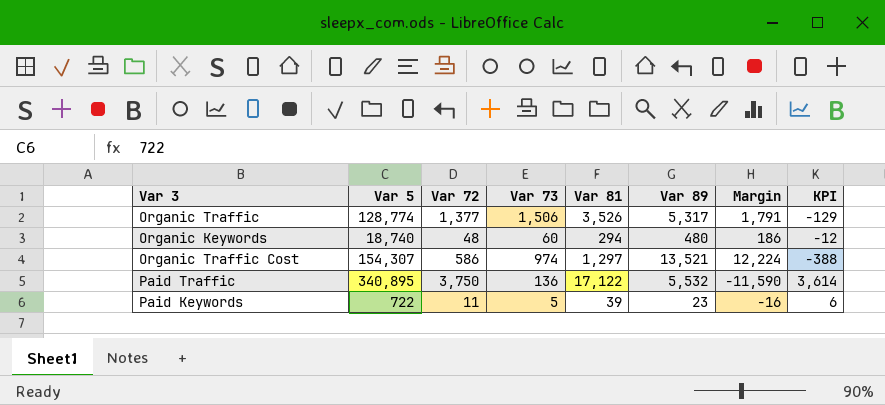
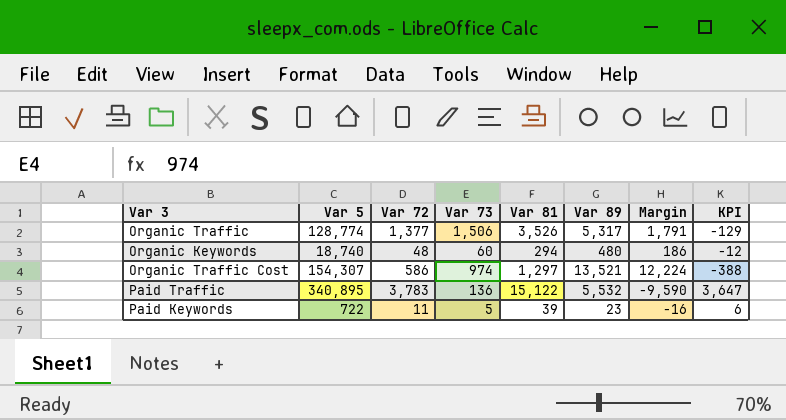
Paid Traffic | Var 72: 3,750 -> 3,783
Paid Traffic | Var 81: 17,122 -> 15,122
Paid Traffic | Margin: -11,590 -> -9,590
Paid Traffic | KPI: 3,614 -> 3,647

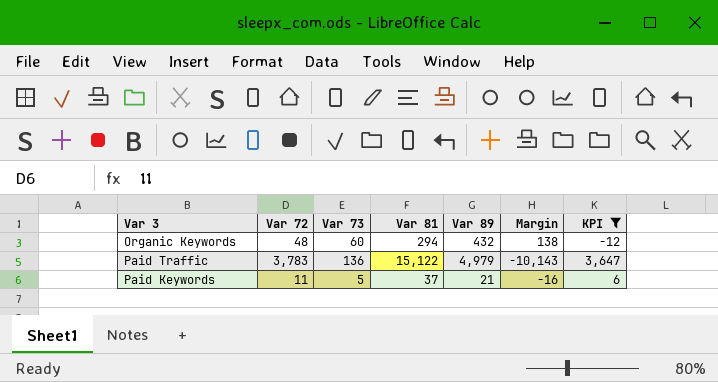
filter: none -> KPI >= -12
column Var 5 | position: 2 -> none
Organic Keywords | Var 89: 480 -> 432
Organic Keywords | Margin: 186 -> 138
Paid Traffic | Var 89: 5,532 -> 4,979
Paid Traffic | Margin: -9,590 -> -10,143
Paid Keywords | Var 81: 39 -> 37
Paid Keywords | Var 89: 23 -> 21

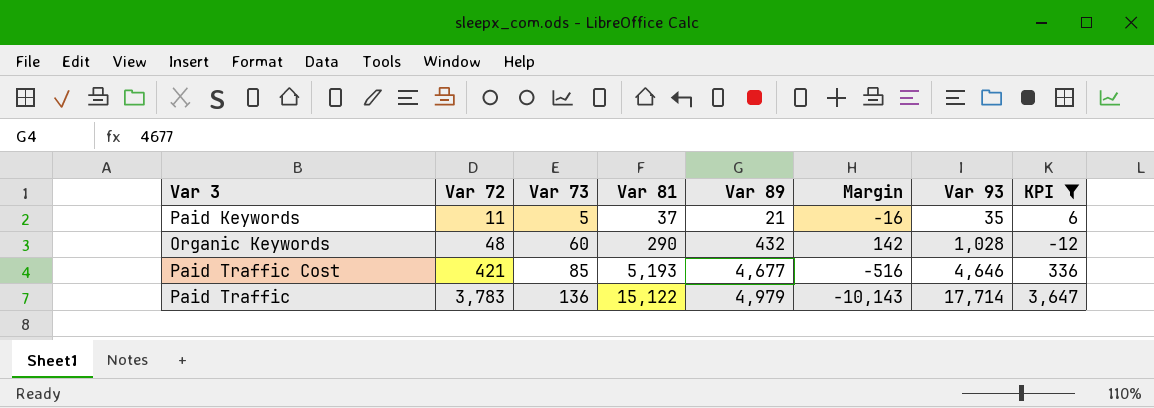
row order: none -> Var 72 ascending
column Var 93 | position: none -> 7
Organic Keywords | Var 81: 294 -> 290
Organic Keywords | Margin: 138 -> 142
row Paid Traffic Cost: none -> 421 | 85 | 5,193 | 4,677 | -516 | 4,646 | 336

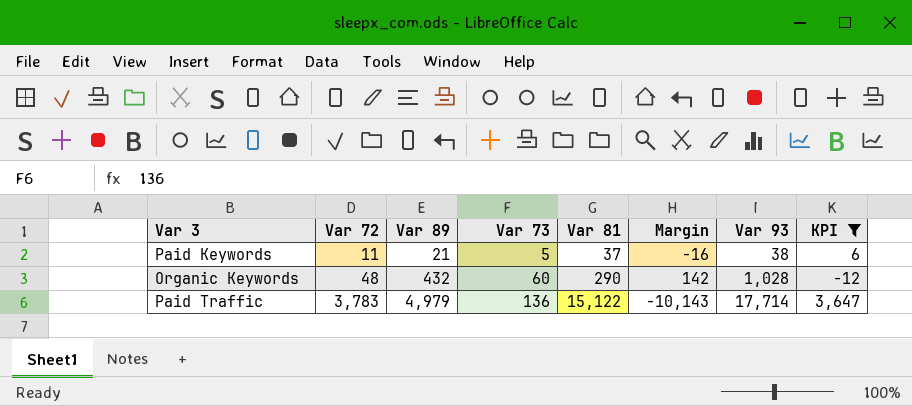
column Var 89 | position: 5 -> 3
row Paid Traffic Cost: 421 | 85 | 5,193 | 4,677 | -516 | 4,646 | 336 -> none
Paid Keywords | Var 93: 35 -> 38

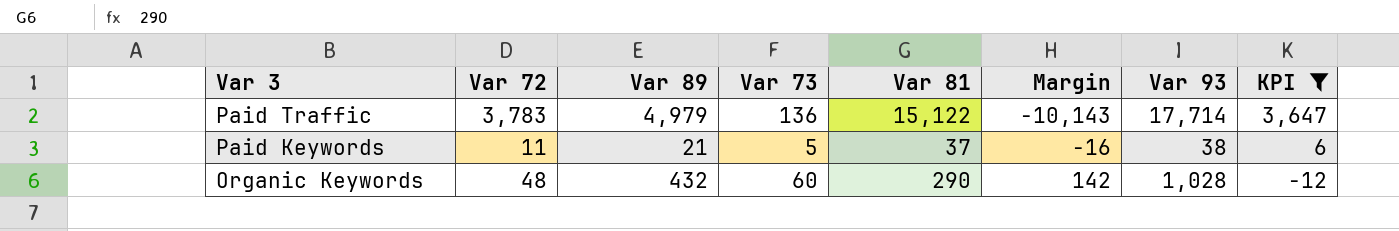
row order: Var 72 ascending -> Var 3 descending

